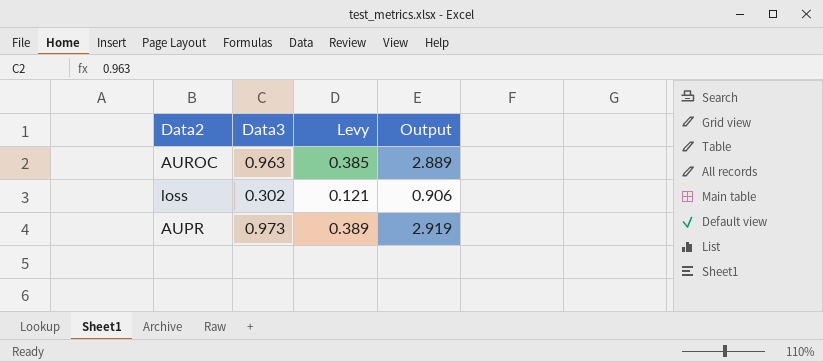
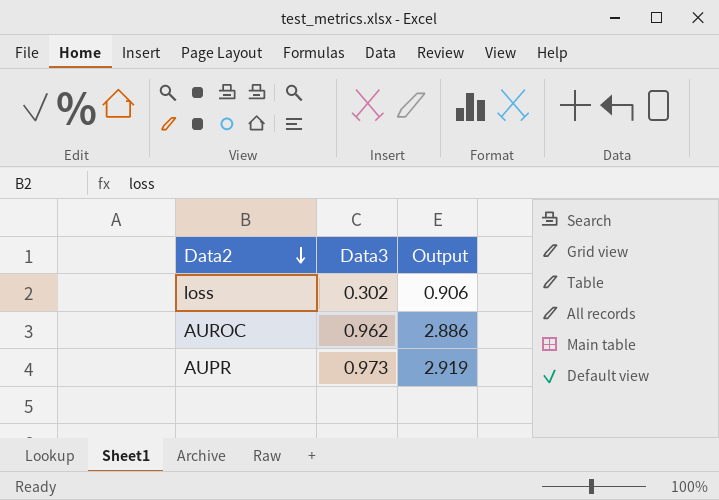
row order: none -> Data2 descending
column Levy | formula: [Data3] * 0.4 -> none
AUROC | Data3: 0.963 -> 0.962
AUROC | Output: 2.889 -> 2.886

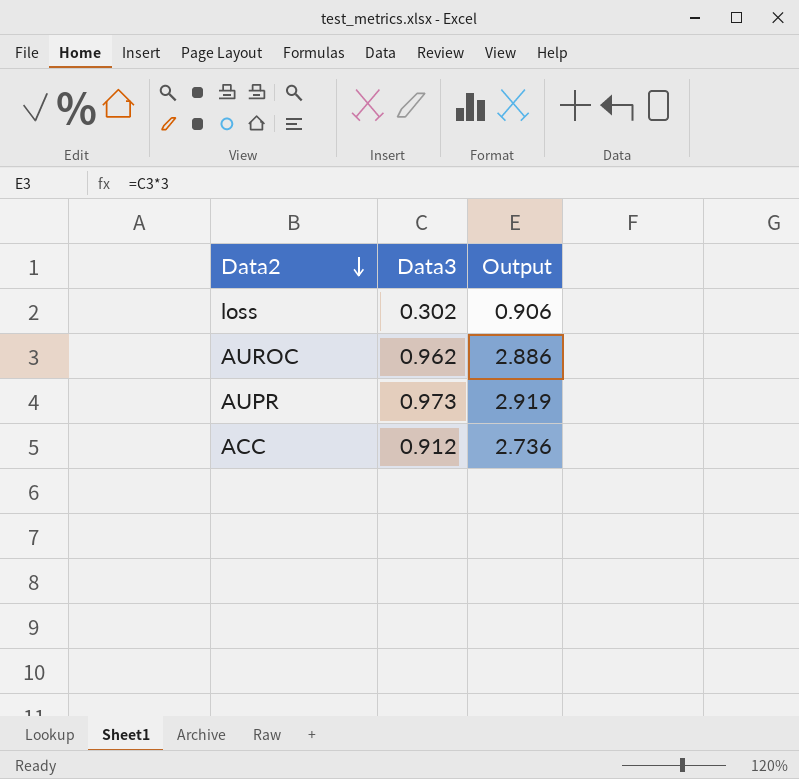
row ACC: none -> 0.912 | 2.736

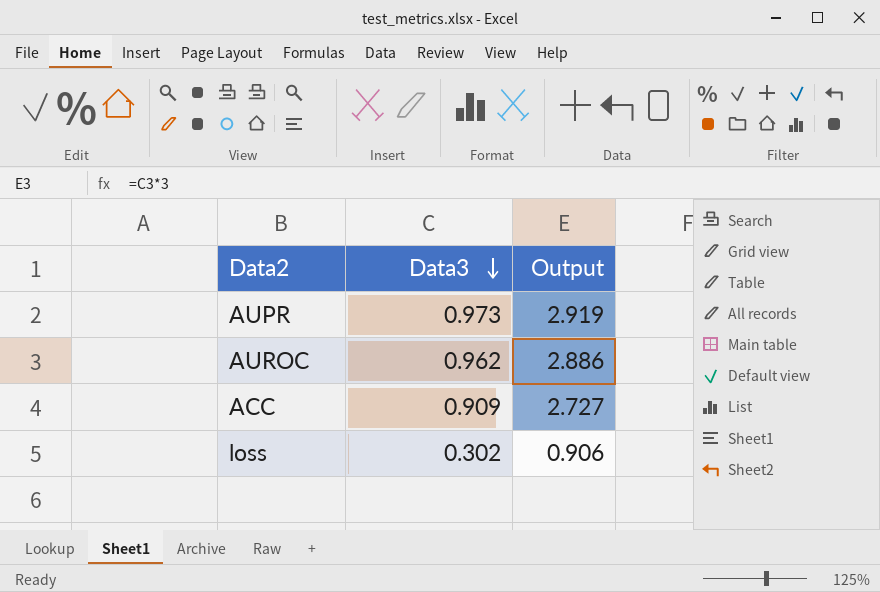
row order: Data2 descending -> Data3 descending
ACC | Data3: 0.912 -> 0.909
ACC | Output: 2.736 -> 2.727

